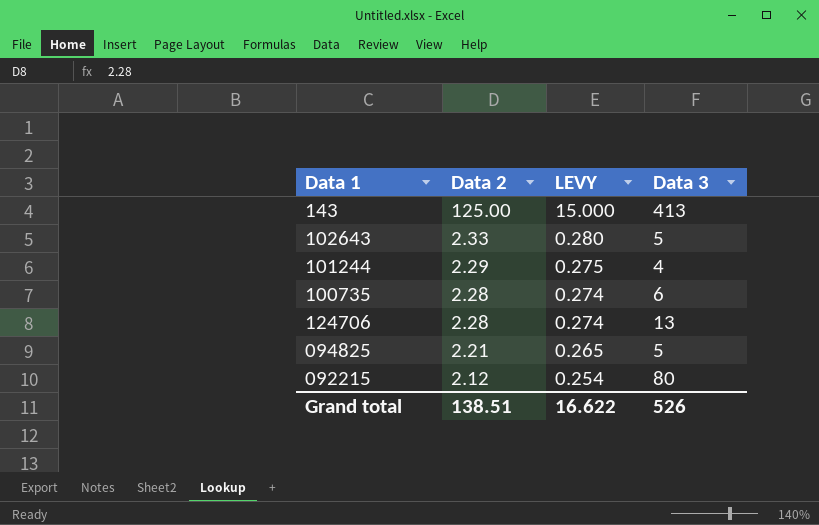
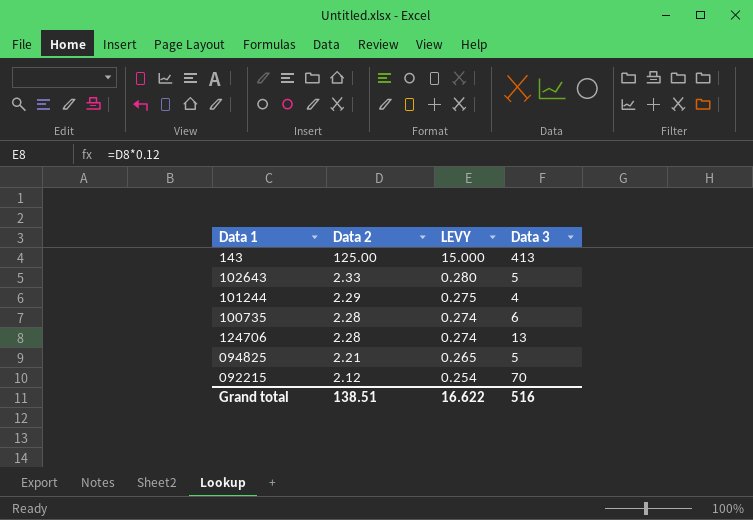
092215 | Data 3: 80 -> 70
Grand total | Data 3: 526 -> 516

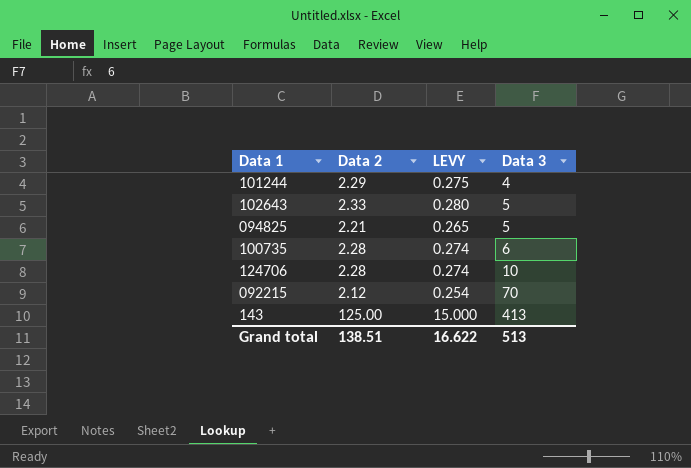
row order: Data 2 descending -> Data 3 ascending
124706 | Data 3: 13 -> 10
Grand total | Data 3: 516 -> 513

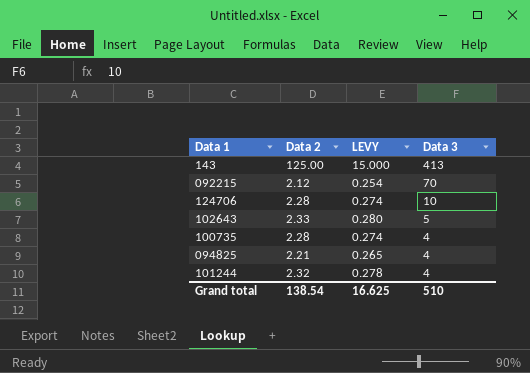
row order: Data 3 ascending -> Data 3 descending
100735 | Data 3: 6 -> 4
094825 | Data 3: 5 -> 4
101244 | Data 2: 2.29 -> 2.32
101244 | LEVY: 0.275 -> 0.278
Grand total | Data 2: 138.51 -> 138.54
Grand total | LEVY: 16.622 -> 16.625
Grand total | Data 3: 513 -> 510

